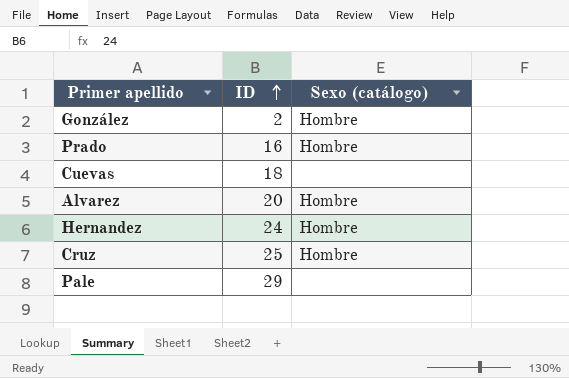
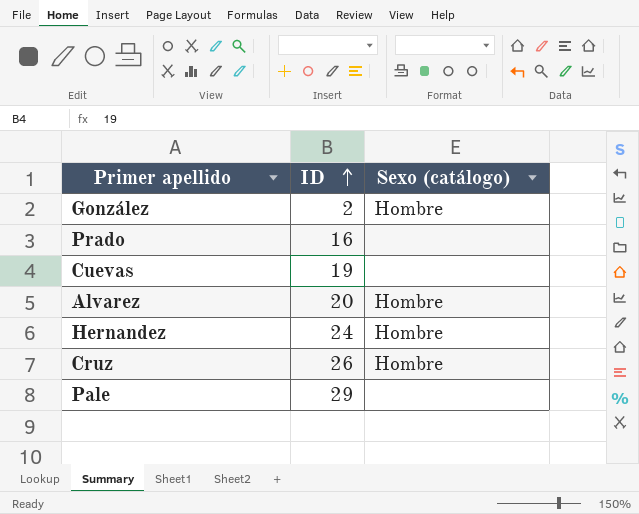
Prado | Sexo (catálogo): Hombre -> none
Cuevas | ID: 18 -> 19
Cruz | ID: 25 -> 26

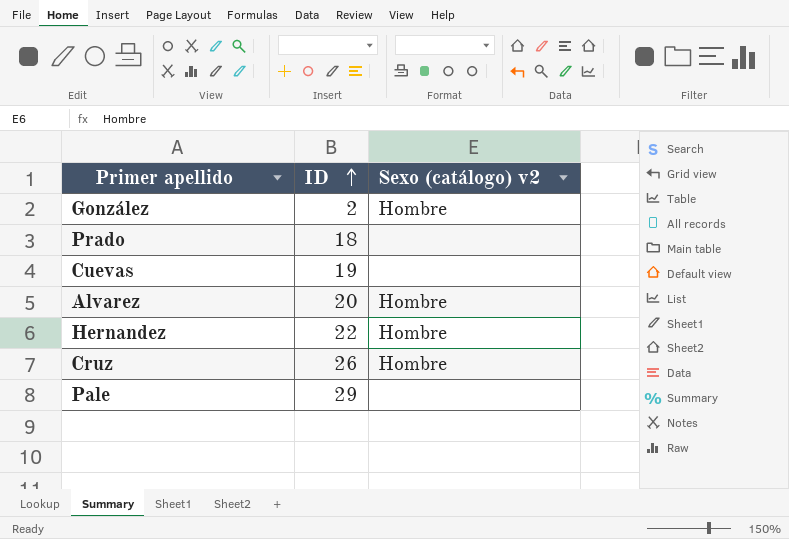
column name: Sexo (catálogo) -> Sexo (catálogo) v2
Prado | ID: 16 -> 18
Hernandez | ID: 24 -> 22

